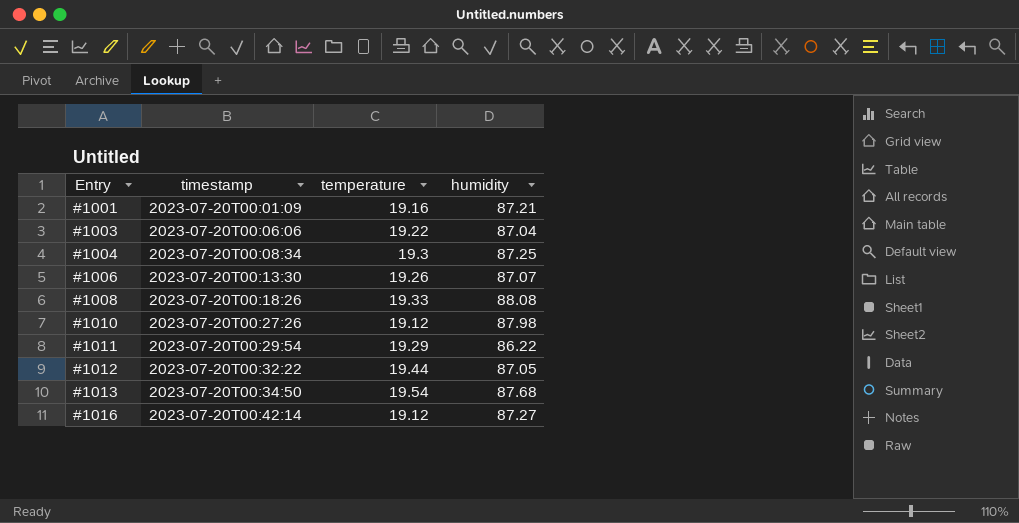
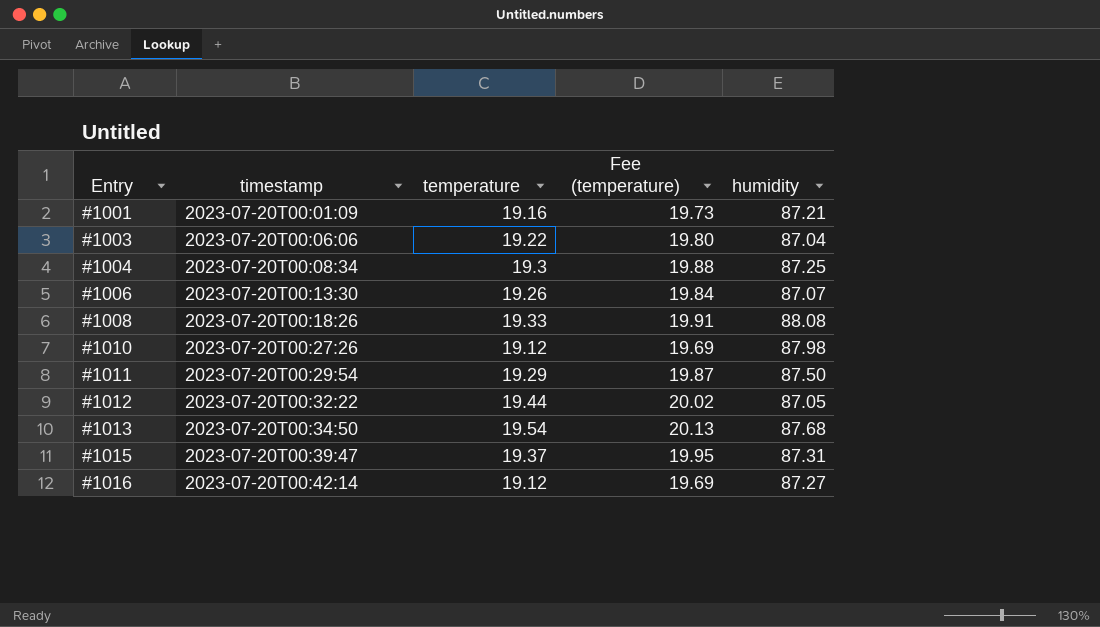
column Fee (temperature) | formula: none -> [temperature] * 1.03
#1011 | humidity: 86.22 -> 87.50
row #1015: none -> 2023-07-20T00:39:47 | 19.37 | 19.95 | 87.31

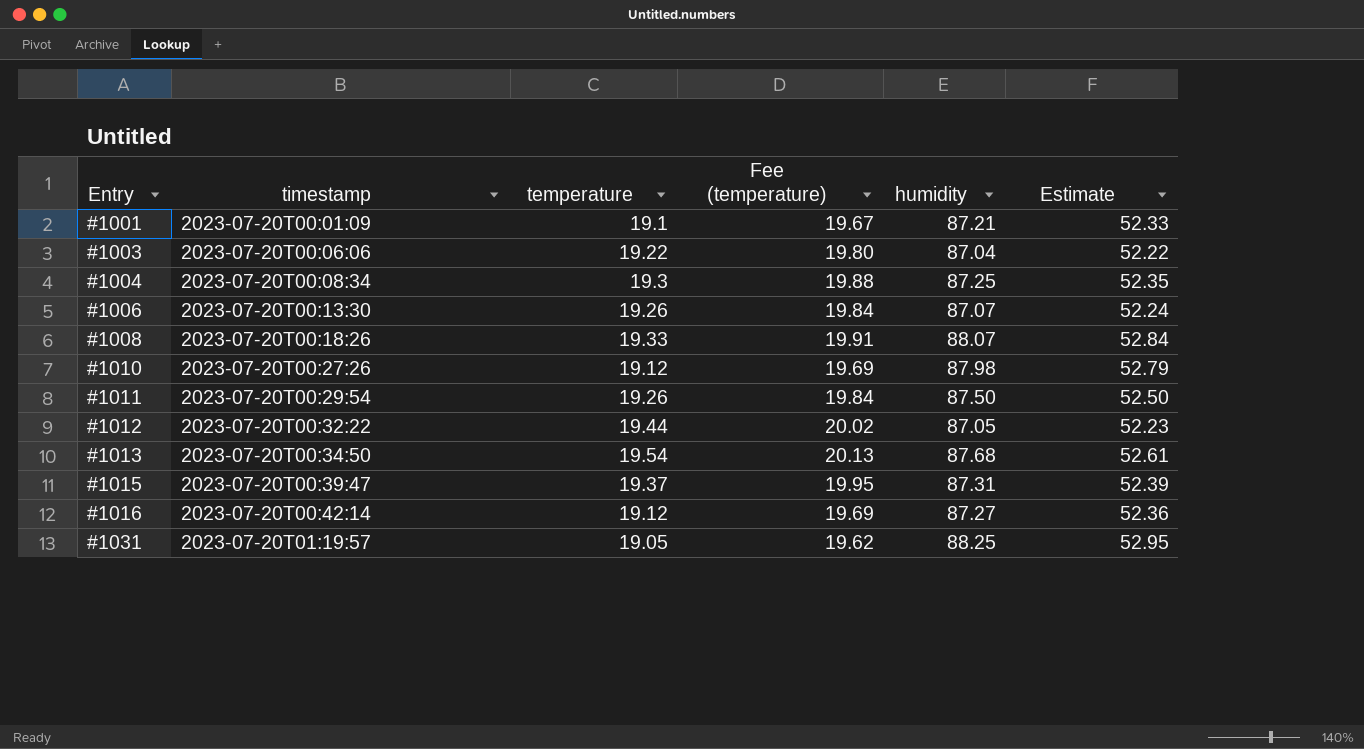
column Estimate | formula: none -> [humidity] * 0.6
#1001 | temperature: 19.16 -> 19.1
#1001 | Fee (temperature): 19.73 -> 19.67
#1008 | humidity: 88.08 -> 88.07
#1011 | temperature: 19.29 -> 19.26
#1011 | Fee (temperature): 19.87 -> 19.84
row #1031: none -> 2023-07-20T01:19:57 | 19.05 | 19.62 | 88.25 | 52.95

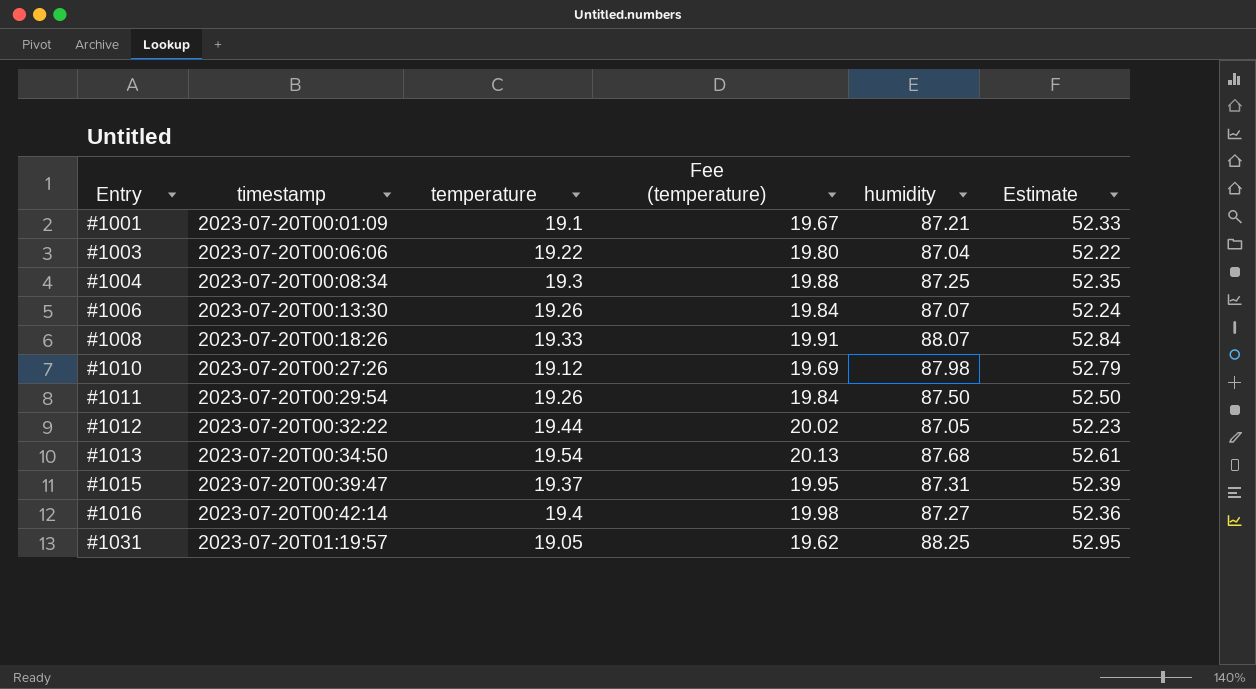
#1016 | temperature: 19.12 -> 19.4
#1016 | Fee (temperature): 19.69 -> 19.98

